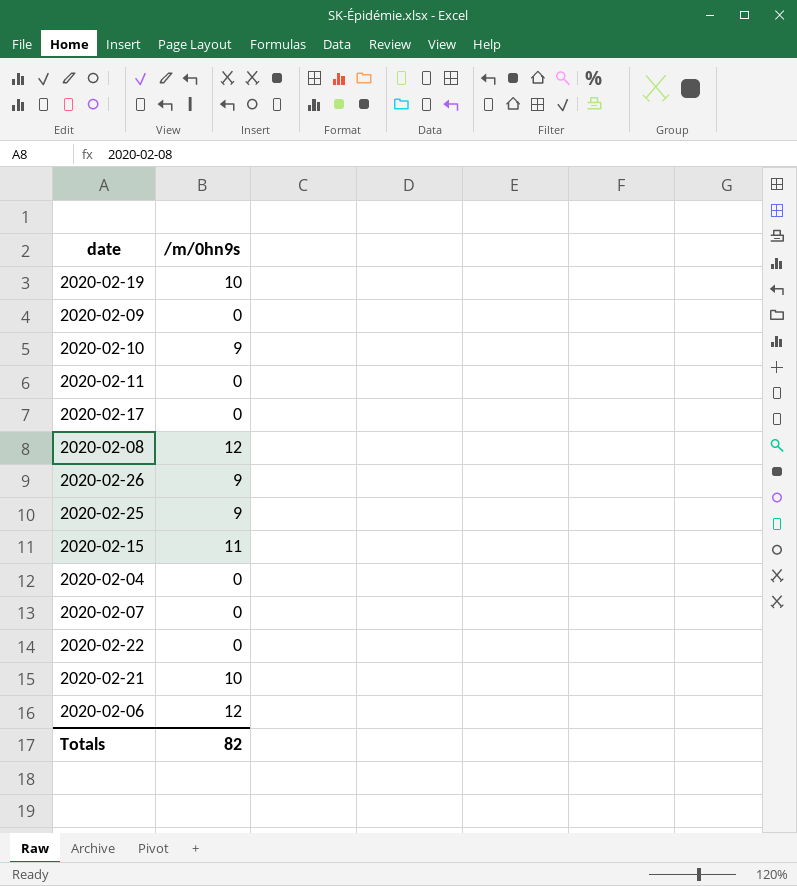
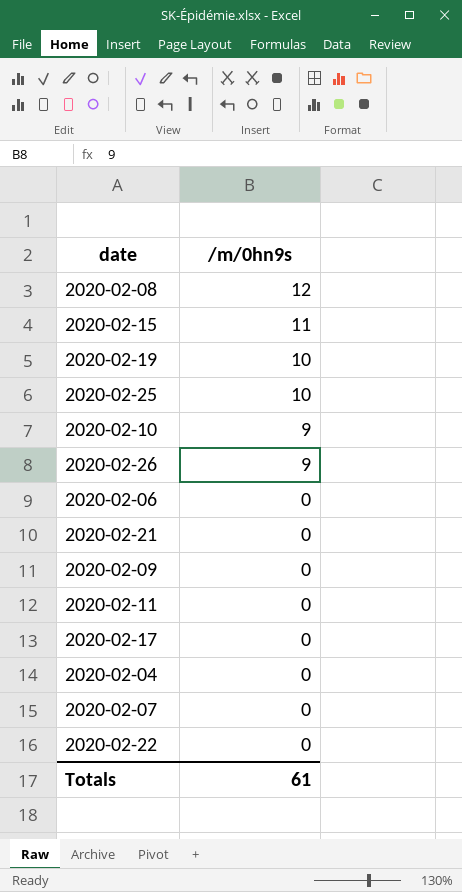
row order: none -> /m/0hn9s descending
2020-02-25 | /m/0hn9s: 9 -> 10
2020-02-06 | /m/0hn9s: 12 -> 0
2020-02-21 | /m/0hn9s: 10 -> 0
Totals | /m/0hn9s: 82 -> 61

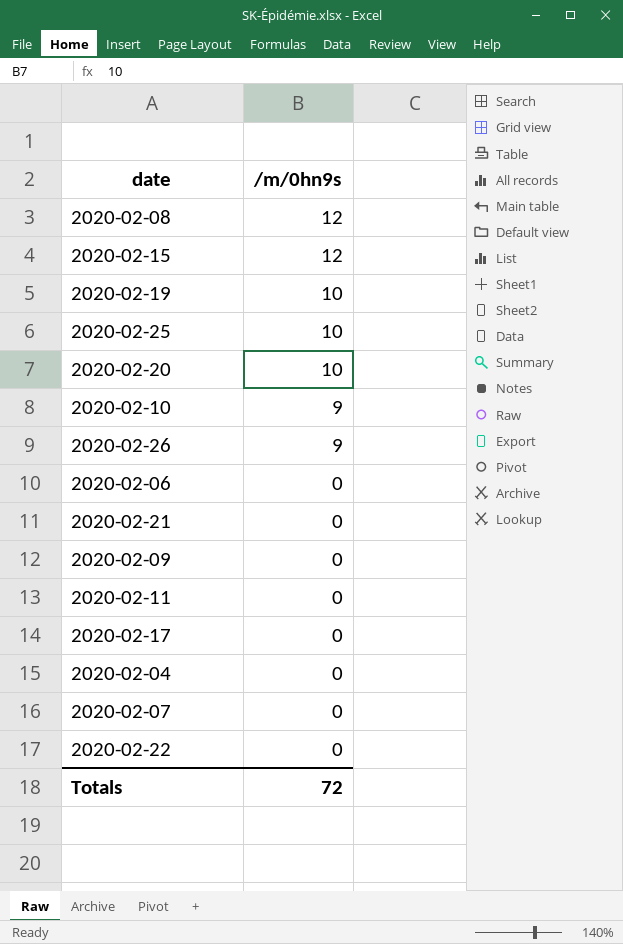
2020-02-15 | /m/0hn9s: 11 -> 12
row 2020-02-20: none -> 10
Totals | /m/0hn9s: 61 -> 72

